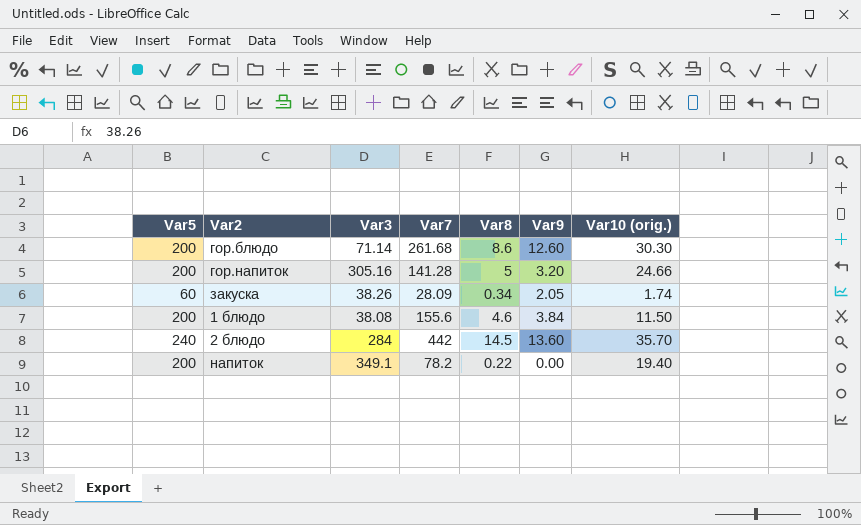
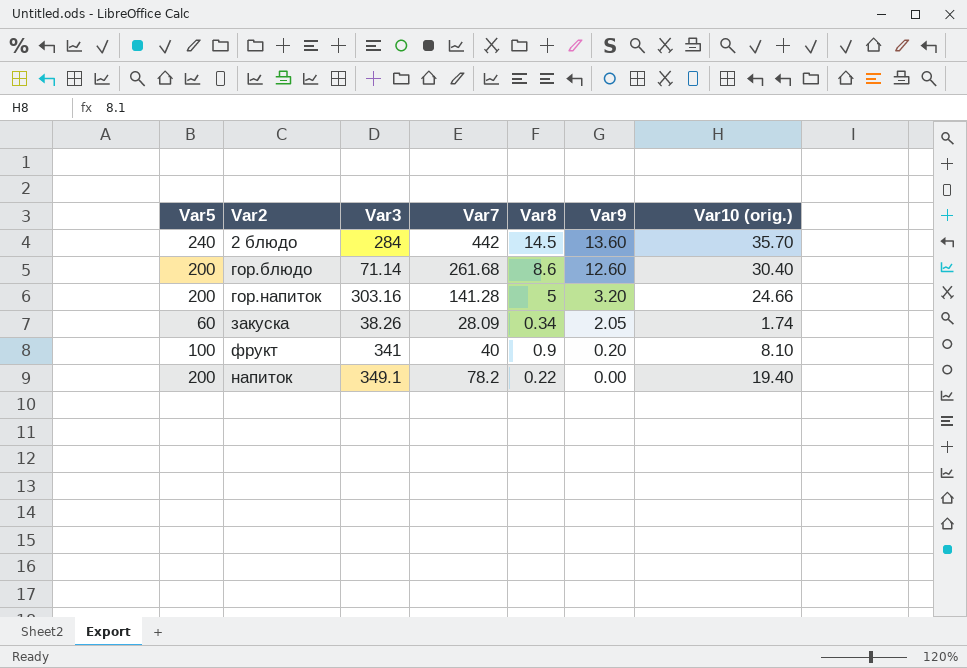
row order: none -> Var9 descending
row 1 блюдо: 200 | 38.08 | 155.6 | 4.6 | 3.84 | 11.50 -> none
гор.блюдо | Var10 (orig.): 30.30 -> 30.40
гор.напиток | Var3: 305.16 -> 303.16
row фрукт: none -> 100 | 341 | 40 | 0.9 | 0.20 | 8.10

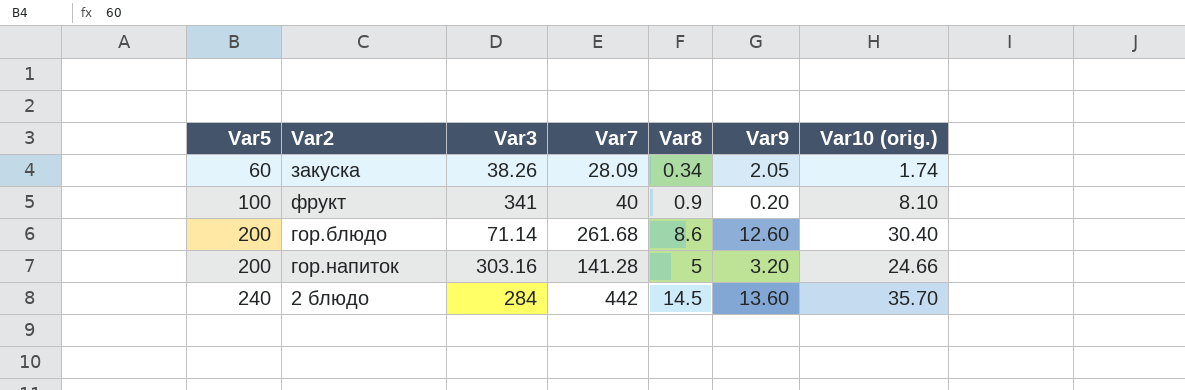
row order: Var9 descending -> Var5 ascending
row напиток: 200 | 349.1 | 78.2 | 0.22 | 0.00 | 19.40 -> none

